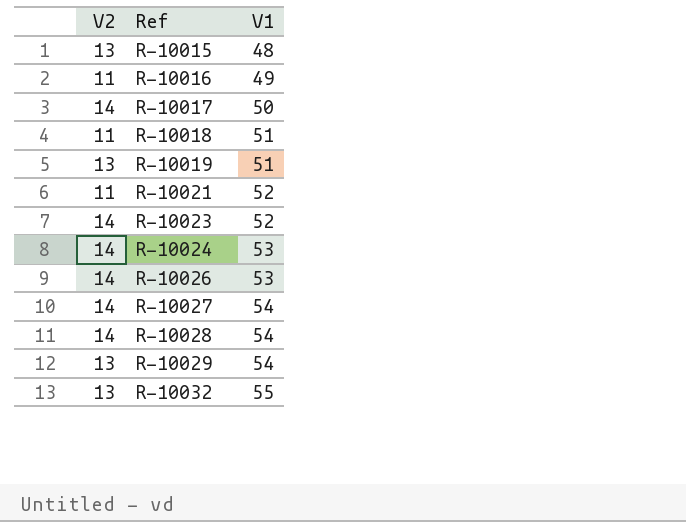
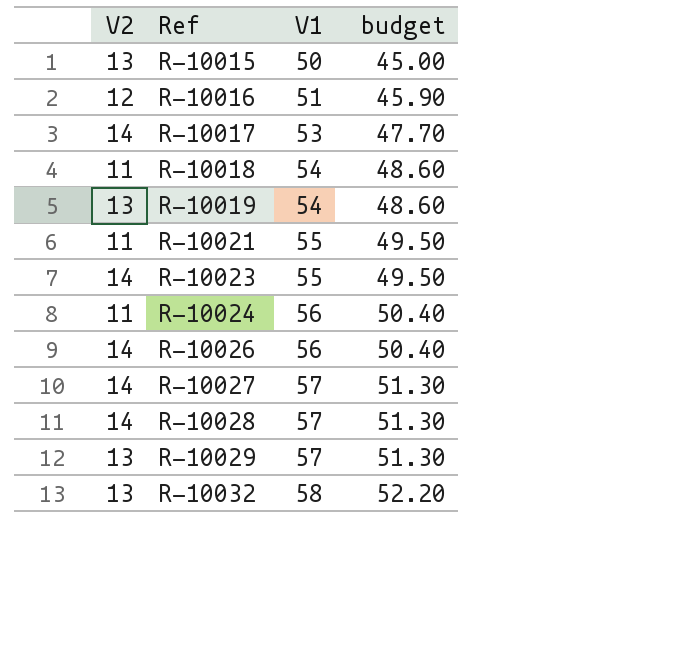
column budget | formula: none -> [V1] * 0.9
R-10015 | V1: 48 -> 50
R-10016 | V2: 11 -> 12
R-10016 | V1: 49 -> 51
R-10017 | V1: 50 -> 53
R-10018 | V1: 51 -> 54
R-10019 | V1: 51 -> 54
R-10021 | V1: 52 -> 55
R-10023 | V1: 52 -> 55
R-10024 | V2: 14 -> 11
R-10024 | V1: 53 -> 56
R-10026 | V1: 53 -> 56
R-10027 | V1: 54 -> 57
R-10028 | V1: 54 -> 57
R-10029 | V1: 54 -> 57
R-10032 | V1: 55 -> 58

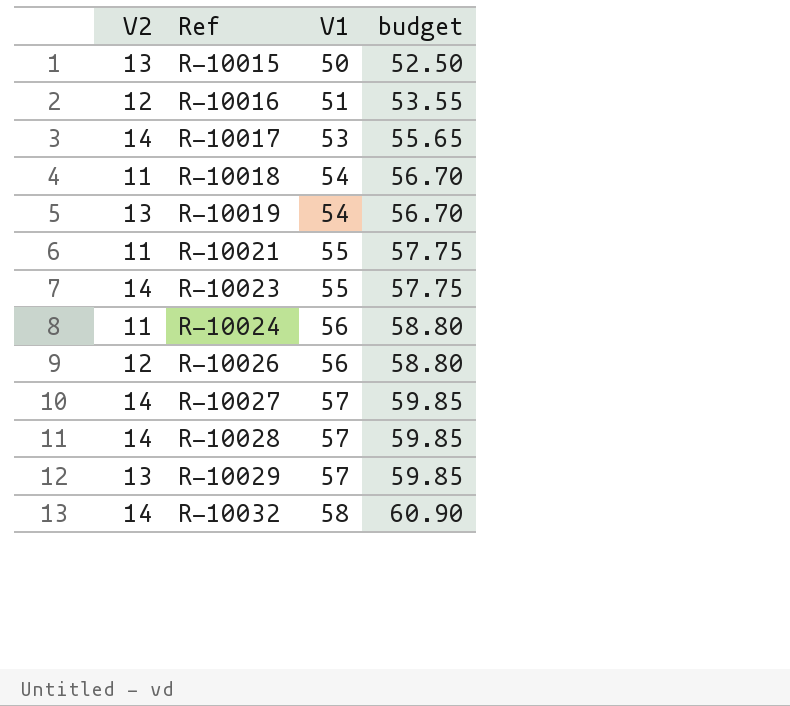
column budget | formula: [V1] * 0.9 -> [V1] * 1.05
R-10026 | V2: 14 -> 12
R-10032 | V2: 13 -> 14

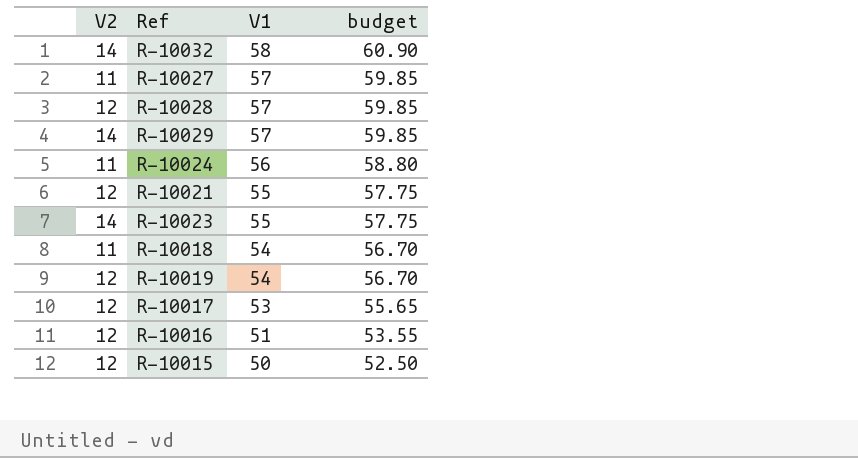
row order: Ref ascending -> V1 descending
row R-10026: 12 | 56 | 58.80 -> none
R-10027 | V2: 14 -> 11
R-10028 | V2: 14 -> 12
R-10029 | V2: 13 -> 14
R-10021 | V2: 11 -> 12
R-10019 | V2: 13 -> 12
R-10017 | V2: 14 -> 12
R-10015 | V2: 13 -> 12

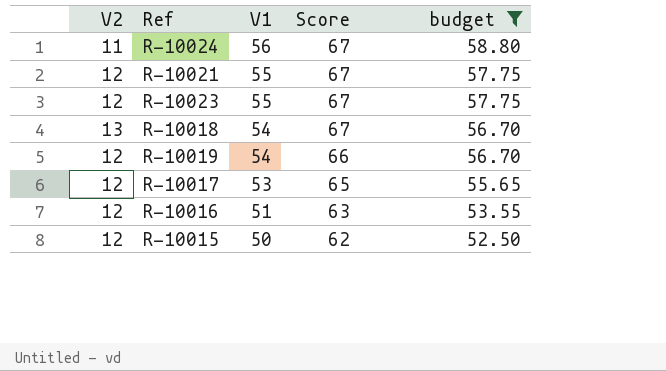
filter: none -> budget <= 58.80
column Score | formula: none -> [V2] + [V1]
R-10023 | V2: 14 -> 12
R-10018 | V2: 11 -> 13

